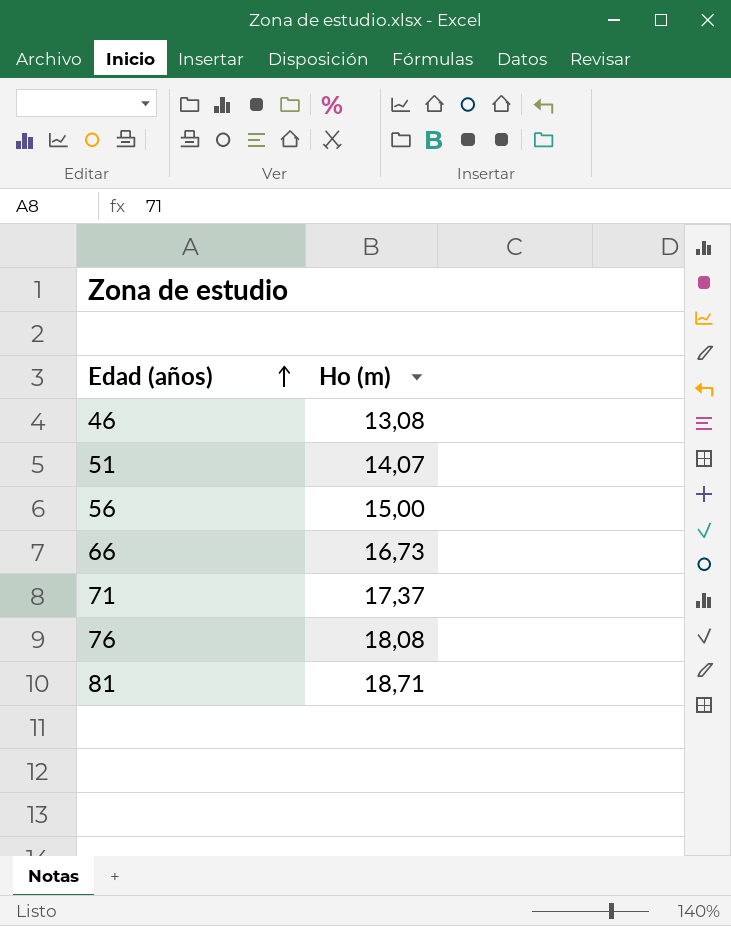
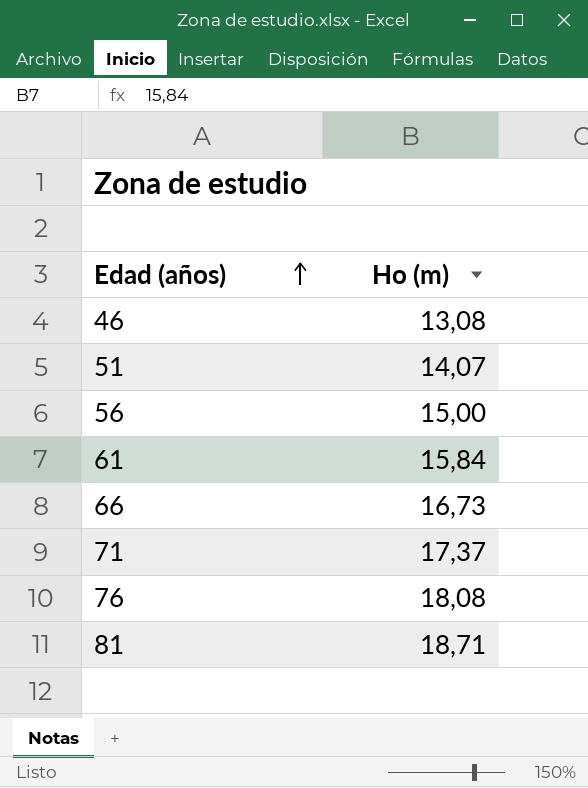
row 61: none -> 15,84

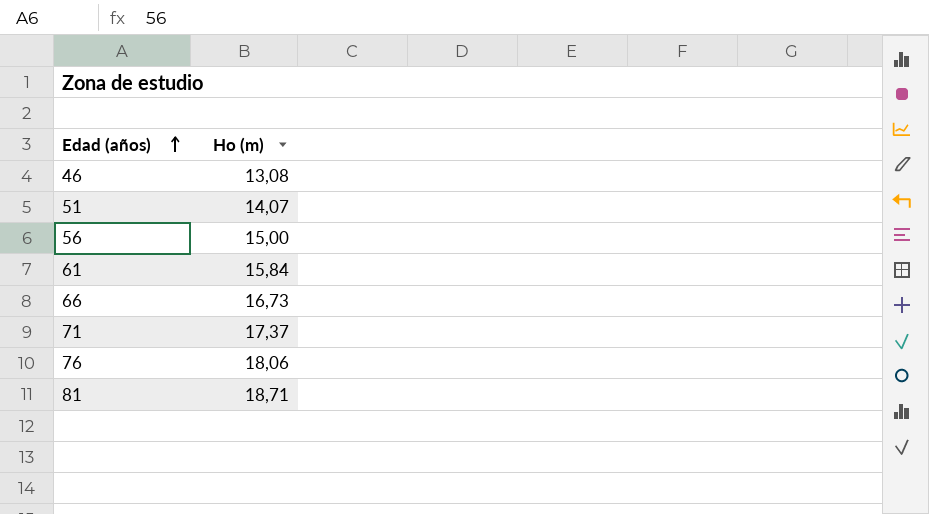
76 | Ho (m): 18,08 -> 18,06

